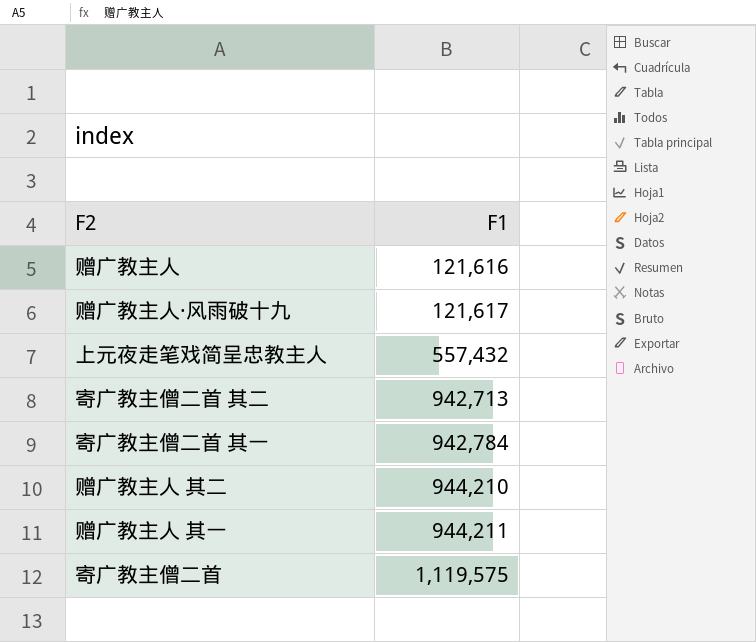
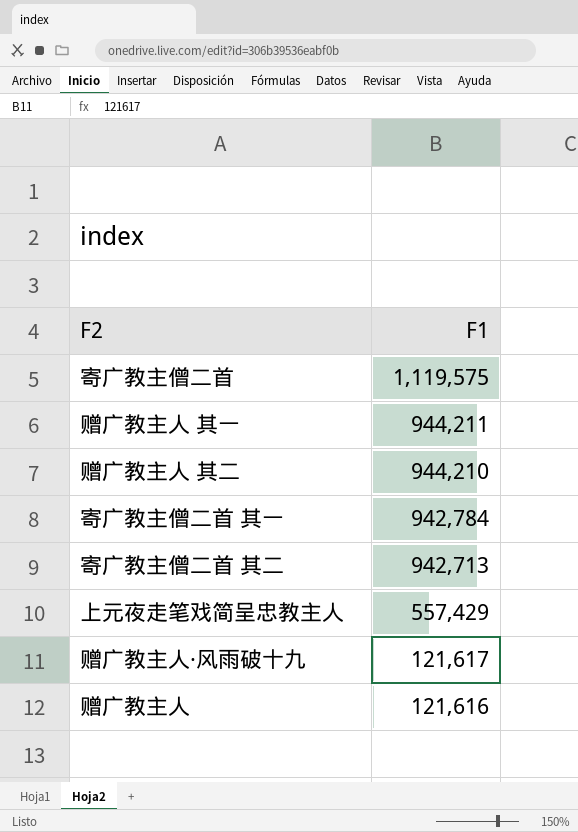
row order: F1 ascending -> F1 descending
上元夜走笔戏简呈忠教主人 | F1: 557,432 -> 557,429

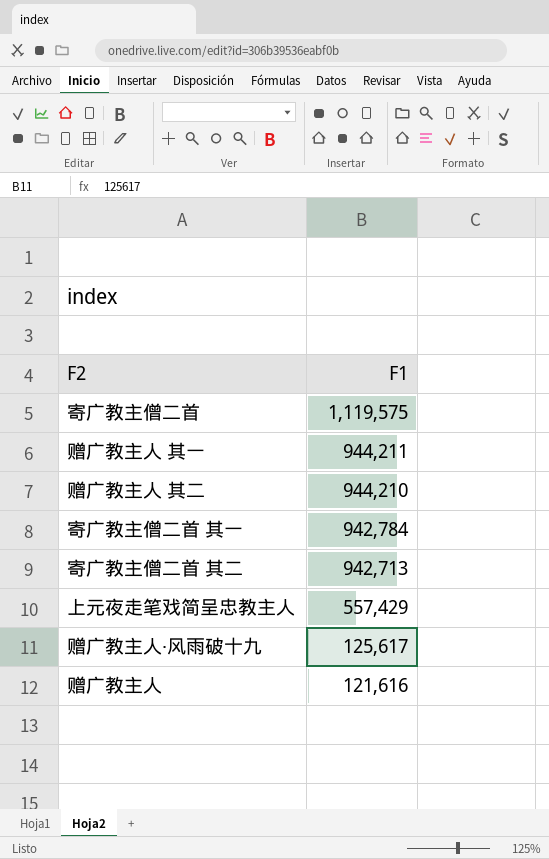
赠广教主人·风雨破十九 | F1: 121,617 -> 125,617

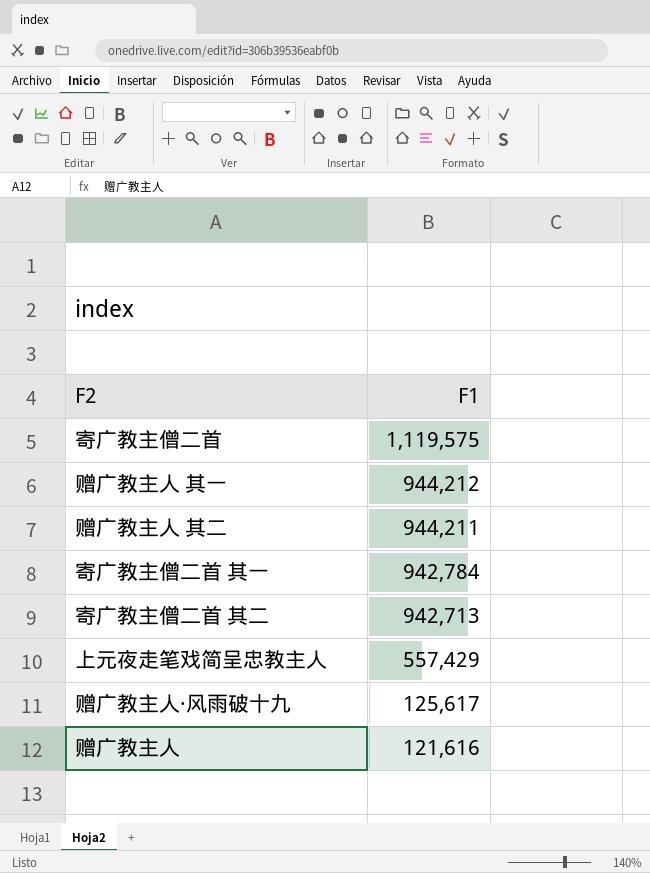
赠广教主人 其一 | F1: 944,211 -> 944,212
赠广教主人 其二 | F1: 944,210 -> 944,211

